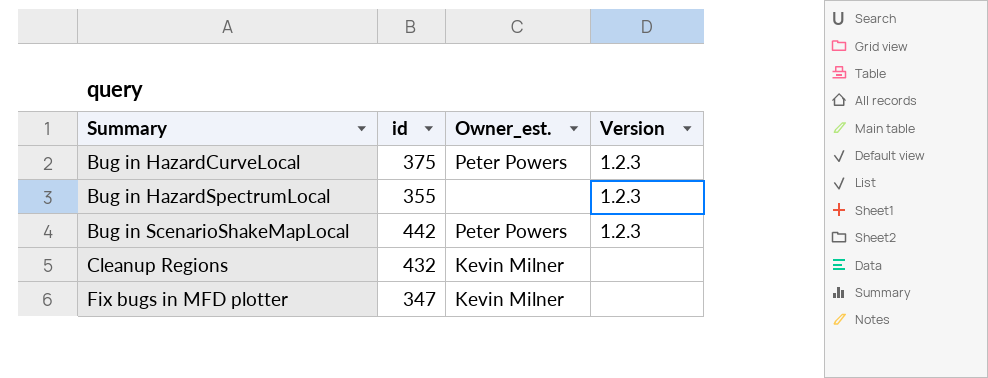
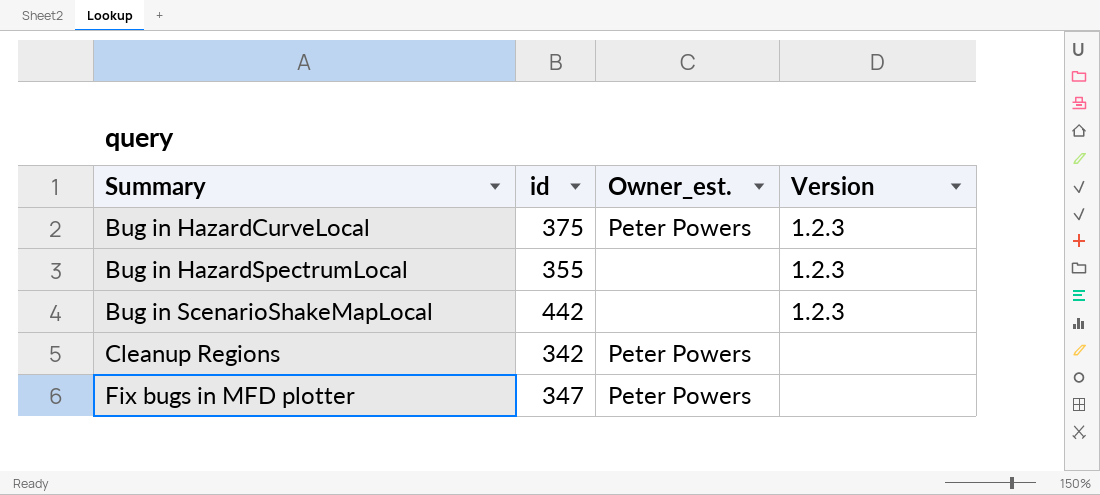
Bug in ScenarioShakeMapLocal | Owner_est.: Peter Powers -> none
Cleanup Regions | id: 432 -> 342
Cleanup Regions | Owner_est.: Kevin Milner -> Peter Powers
Fix bugs in MFD plotter | Owner_est.: Kevin Milner -> Peter Powers

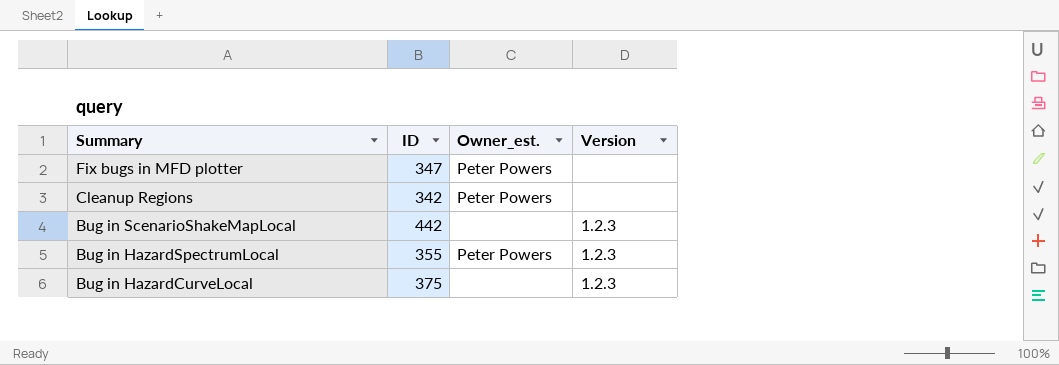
row order: Summary ascending -> Summary descending
column name: id -> ID
Bug in HazardSpectrumLocal | Owner_est.: none -> Peter Powers
Bug in HazardCurveLocal | Owner_est.: Peter Powers -> none

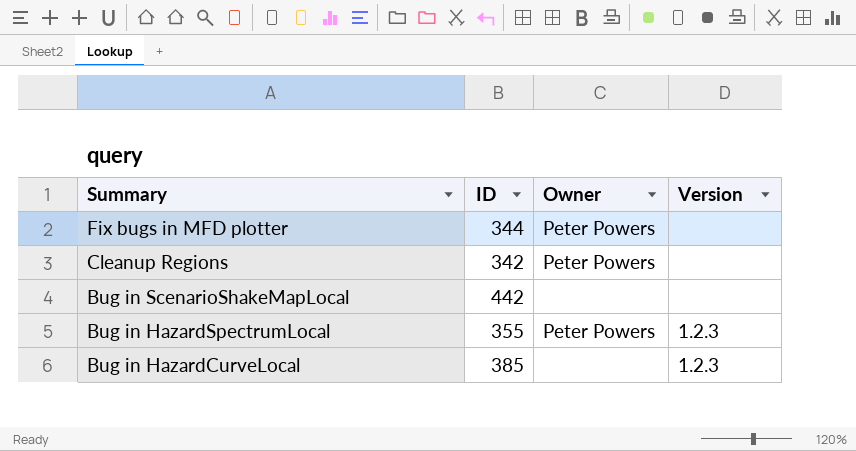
column name: Owner_est. -> Owner
Fix bugs in MFD plotter | ID: 347 -> 344
Bug in ScenarioShakeMapLocal | Version: 1.2.3 -> none
Bug in HazardCurveLocal | ID: 375 -> 385

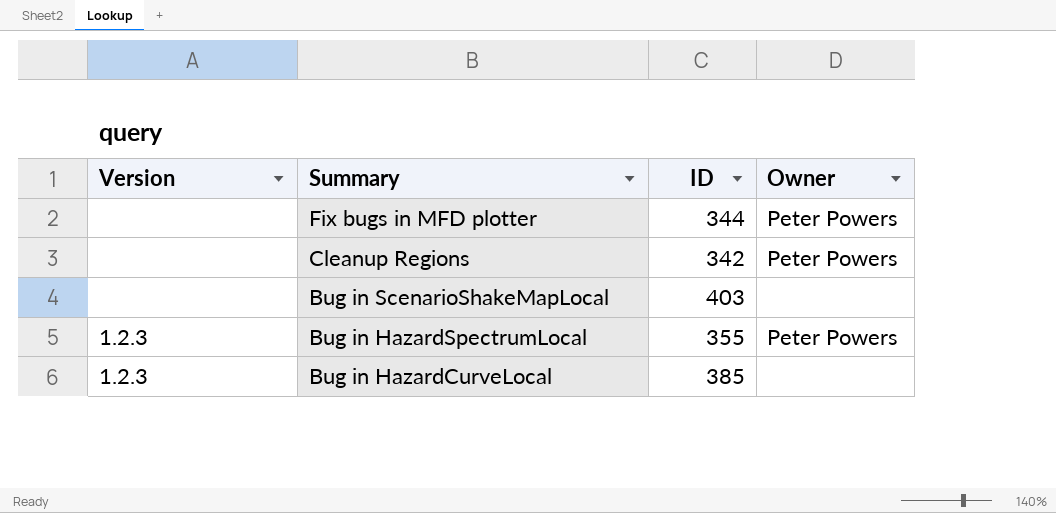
column Version | position: 4 -> 1
Bug in ScenarioShakeMapLocal | ID: 442 -> 403

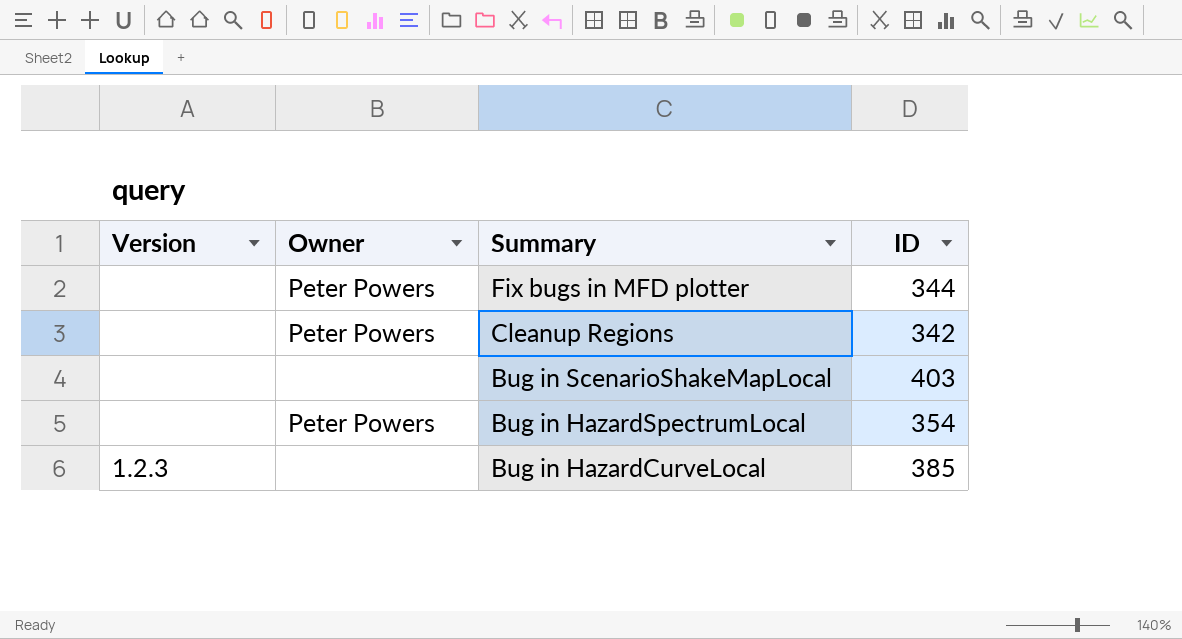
column Owner | position: 4 -> 2
Bug in HazardSpectrumLocal | Version: 1.2.3 -> none
Bug in HazardSpectrumLocal | ID: 355 -> 354

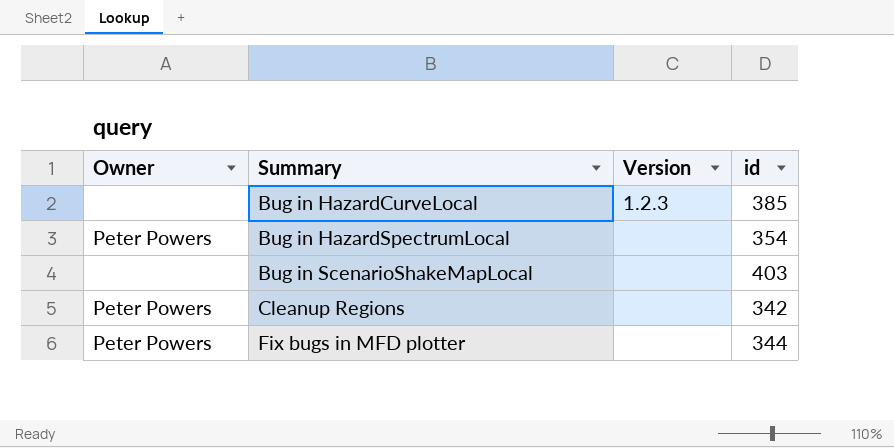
row order: Summary descending -> Summary ascending
column Version | position: 1 -> 3
column name: ID -> id

